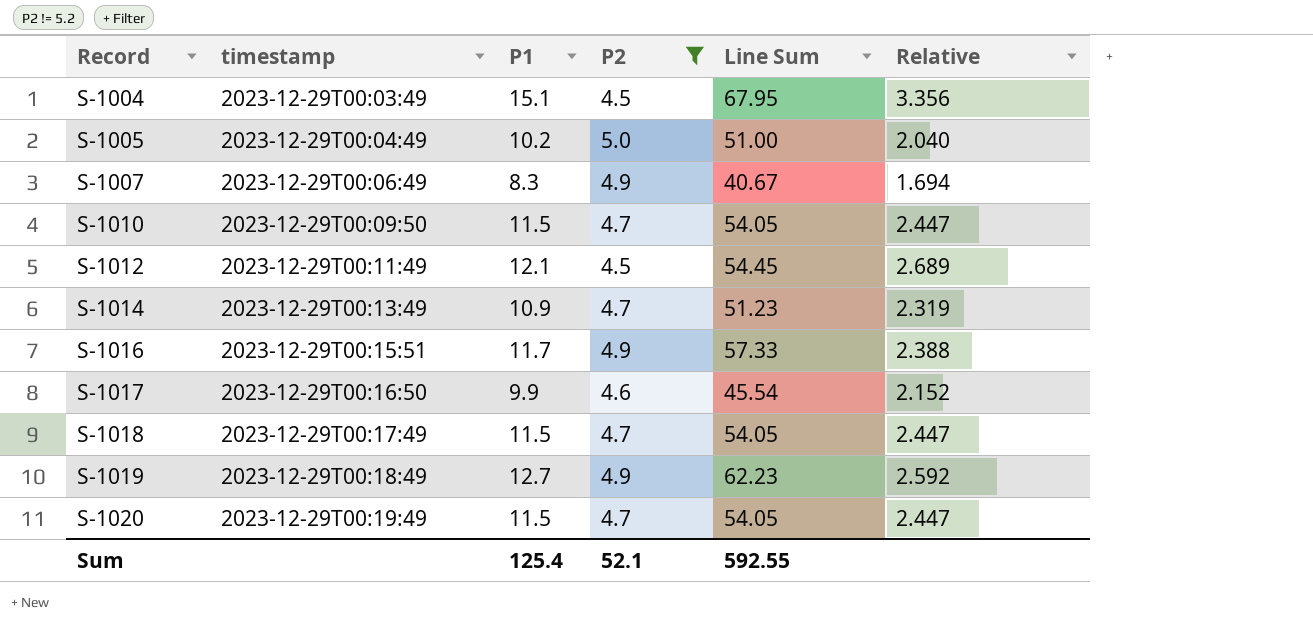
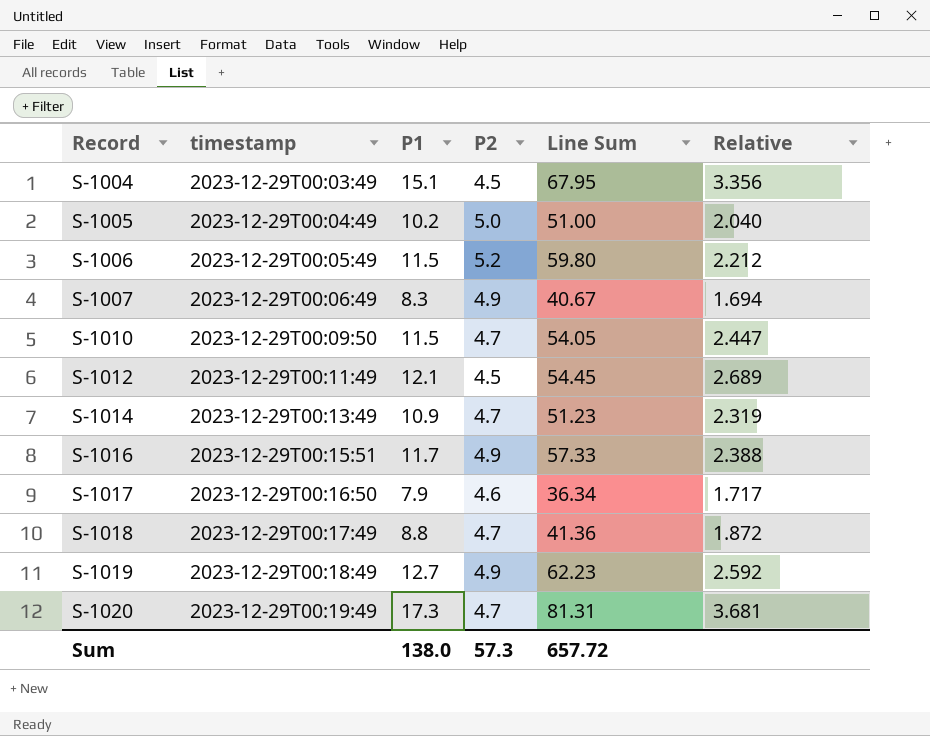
filter: P2 != 5.2 -> none
S-1017 | P1: 9.9 -> 7.9
S-1017 | Line Sum: 45.54 -> 36.34
S-1017 | Relative: 2.152 -> 1.717
S-1018 | P1: 11.5 -> 8.8
S-1018 | Line Sum: 54.05 -> 41.36
S-1018 | Relative: 2.447 -> 1.872
S-1020 | P1: 11.5 -> 17.3
S-1020 | Line Sum: 54.05 -> 81.31
S-1020 | Relative: 2.447 -> 3.681
Sum | P1: 125.4 -> 138.0
Sum | P2: 52.1 -> 57.3
Sum | Line Sum: 592.55 -> 657.72

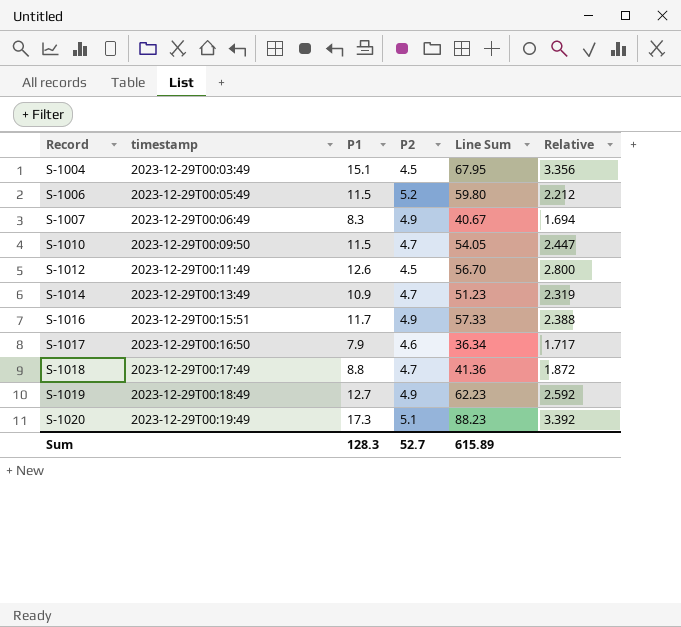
row S-1005: 2023-12-29T00:04:49 | 10.2 | 5.0 | 51.00 | 2.040 -> none
S-1012 | P1: 12.1 -> 12.6
S-1012 | Line Sum: 54.45 -> 56.70
S-1012 | Relative: 2.689 -> 2.800
S-1020 | P2: 4.7 -> 5.1
S-1020 | Line Sum: 81.31 -> 88.23
S-1020 | Relative: 3.681 -> 3.392
Sum | P1: 138.0 -> 128.3
Sum | P2: 57.3 -> 52.7
Sum | Line Sum: 657.72 -> 615.89

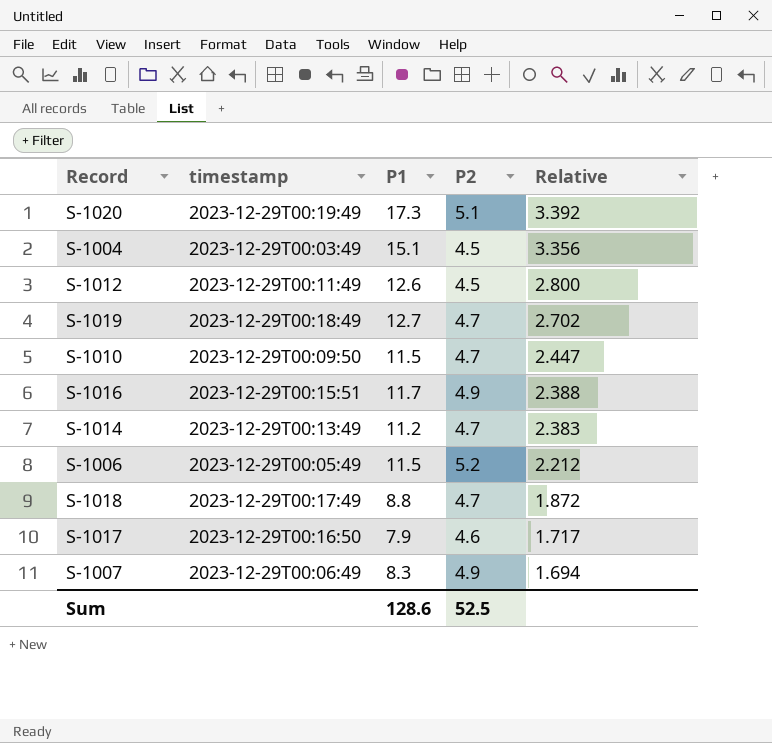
row order: Record ascending -> Relative descending
column Line Sum | formula: [P1] * [P2] -> none
S-1019 | P2: 4.9 -> 4.7
S-1019 | Relative: 2.592 -> 2.702
S-1014 | P1: 10.9 -> 11.2
S-1014 | Relative: 2.319 -> 2.383
Sum | P1: 128.3 -> 128.6
Sum | P2: 52.7 -> 52.5

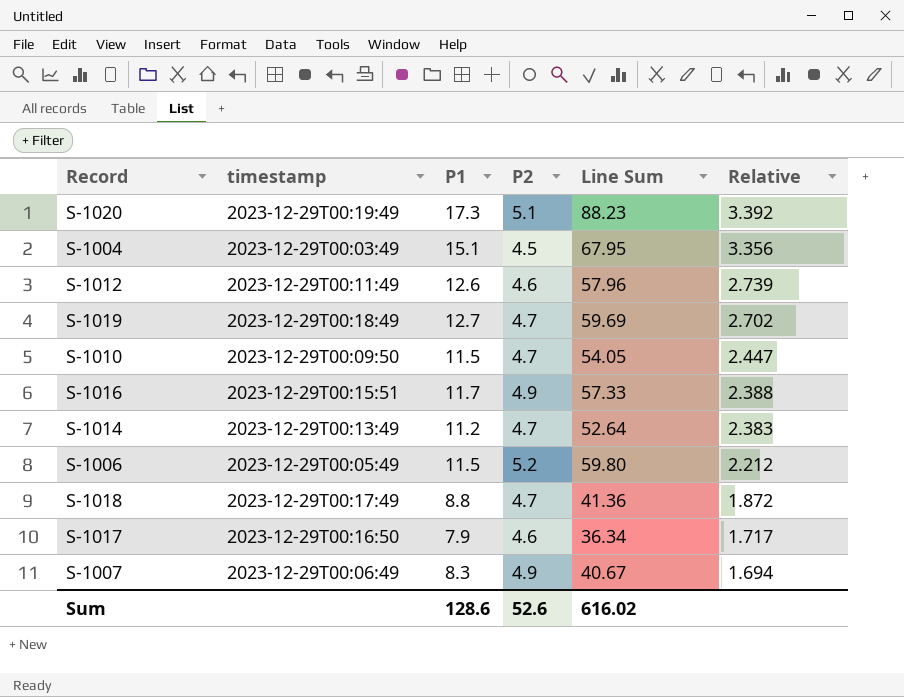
column Line Sum | formula: none -> [P1] * [P2]
S-1012 | P2: 4.5 -> 4.6
S-1012 | Relative: 2.800 -> 2.739
Sum | P2: 52.5 -> 52.6

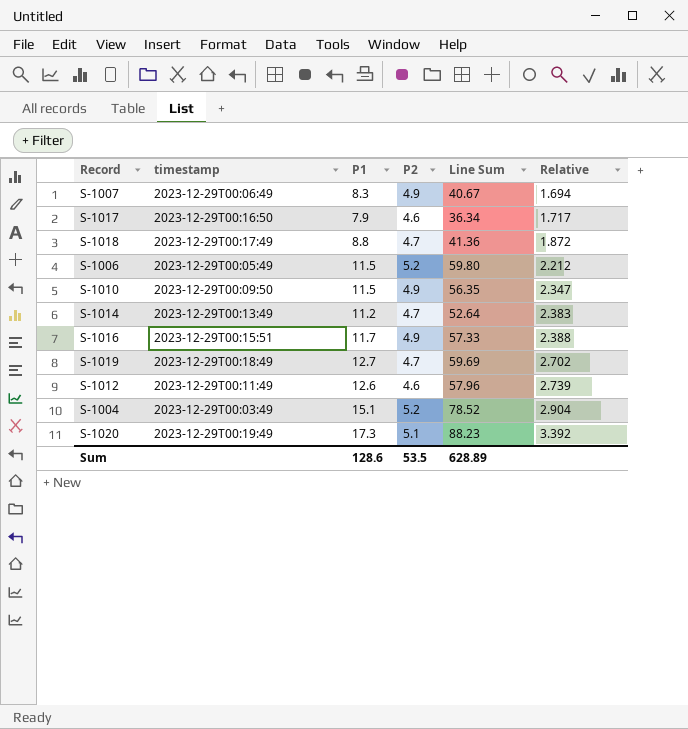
row order: Relative descending -> Relative ascending
S-1010 | P2: 4.7 -> 4.9
S-1010 | Line Sum: 54.05 -> 56.35
S-1010 | Relative: 2.447 -> 2.347
S-1004 | P2: 4.5 -> 5.2
S-1004 | Line Sum: 67.95 -> 78.52
S-1004 | Relative: 3.356 -> 2.904
Sum | P2: 52.6 -> 53.5
Sum | Line Sum: 616.02 -> 628.89

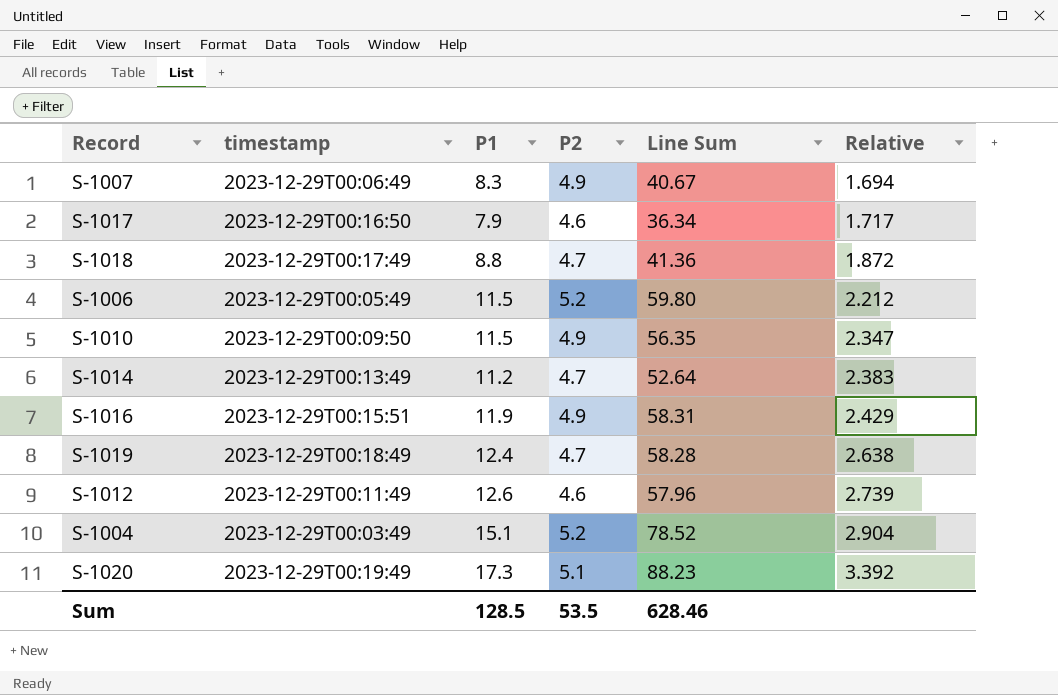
S-1016 | P1: 11.7 -> 11.9
S-1016 | Line Sum: 57.33 -> 58.31
S-1016 | Relative: 2.388 -> 2.429
S-1019 | P1: 12.7 -> 12.4
S-1019 | Line Sum: 59.69 -> 58.28
S-1019 | Relative: 2.702 -> 2.638
Sum | P1: 128.6 -> 128.5
Sum | Line Sum: 628.89 -> 628.46

